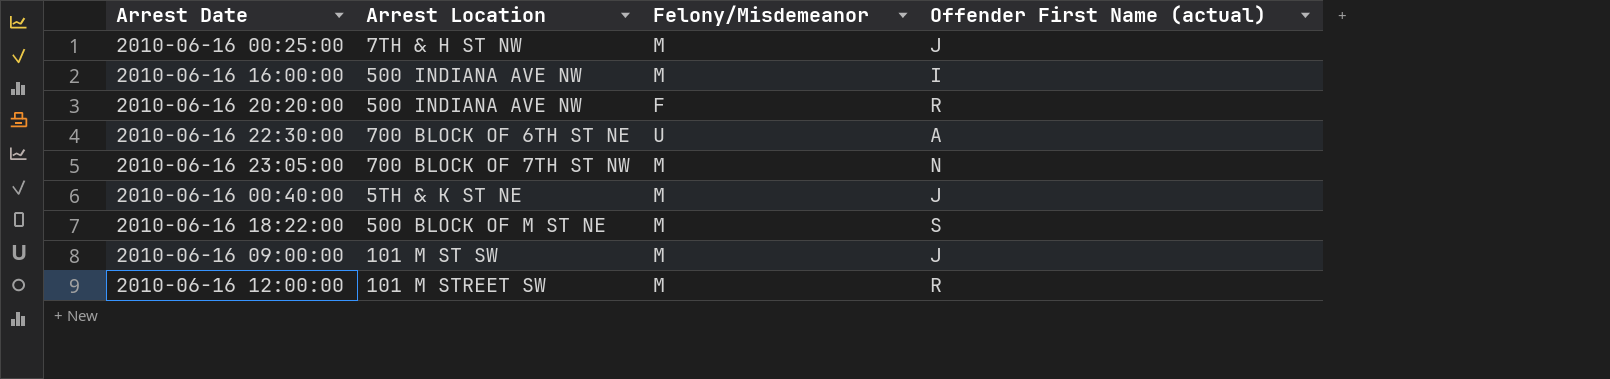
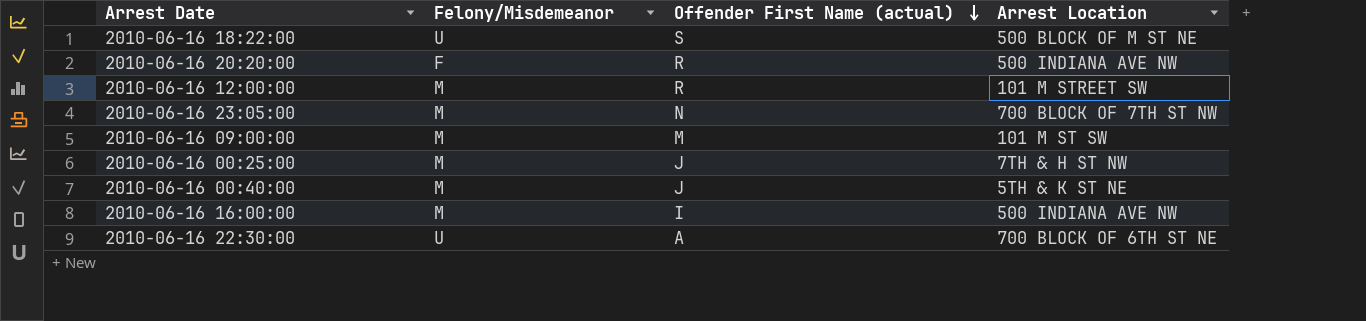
row order: none -> Offender First Name (actual) descending
column Arrest Location | position: 2 -> 4
2010-06-16 18:22:00 | Felony/Misdemeanor: M -> U
2010-06-16 09:00:00 | Offender First Name (actual): J -> M

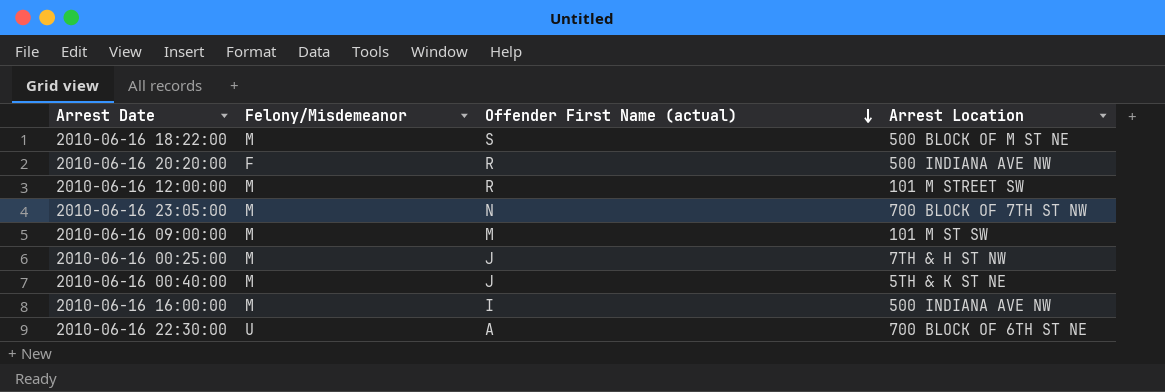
2010-06-16 18:22:00 | Felony/Misdemeanor: U -> M

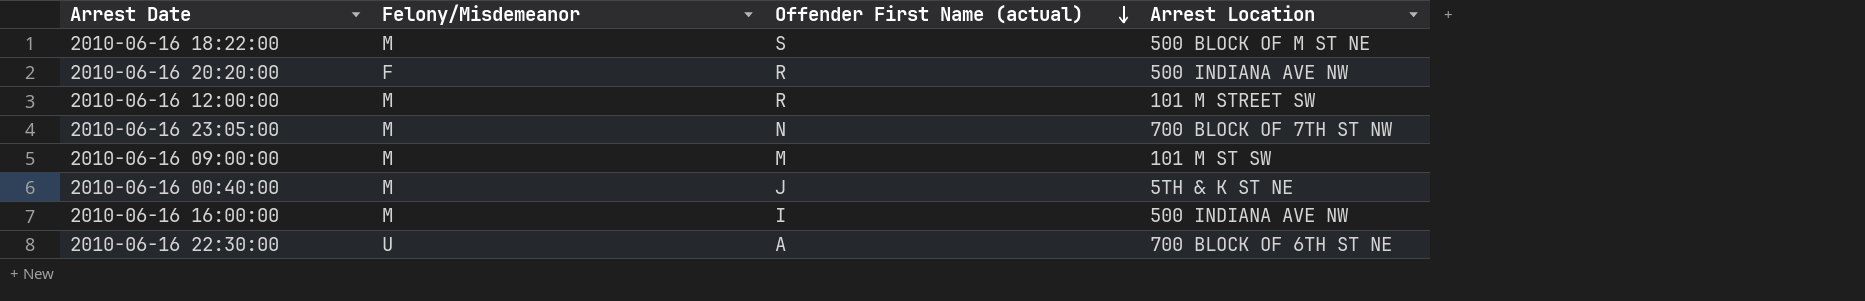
row 2010-06-16 00:25:00: M | J | 7TH & H ST NW -> none

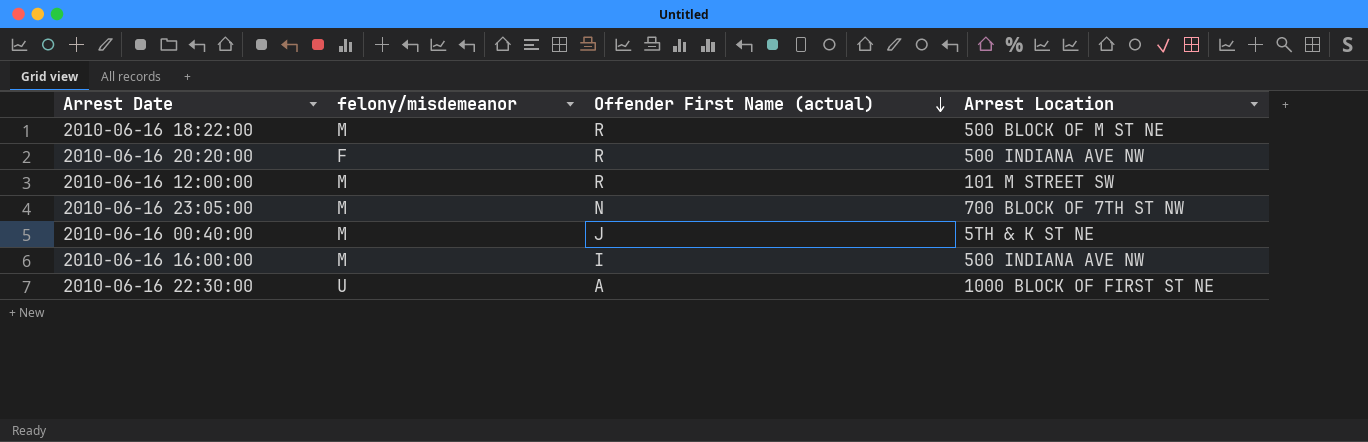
column name: Felony/Misdemeanor -> felony/misdemeanor
row 2010-06-16 09:00:00: M | M | 101 M ST SW -> none
2010-06-16 18:22:00 | Offender First Name (actual): S -> R
2010-06-16 22:30:00 | Arrest Location: 700 BLOCK OF 6TH ST NE -> 1000 BLOCK OF FIRST ST NE

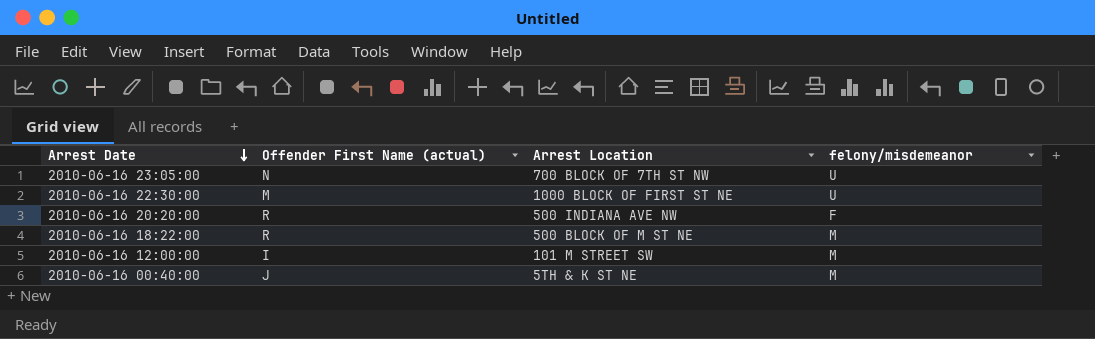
row order: Offender First Name (actual) descending -> Arrest Date descending
column felony/misdemeanor | position: 2 -> 4
row 2010-06-16 16:00:00: M | I | 500 INDIANA AVE NW -> none
2010-06-16 23:05:00 | felony/misdemeanor: M -> U
2010-06-16 22:30:00 | Offender First Name (actual): A -> M
2010-06-16 12:00:00 | Offender First Name (actual): R -> I

